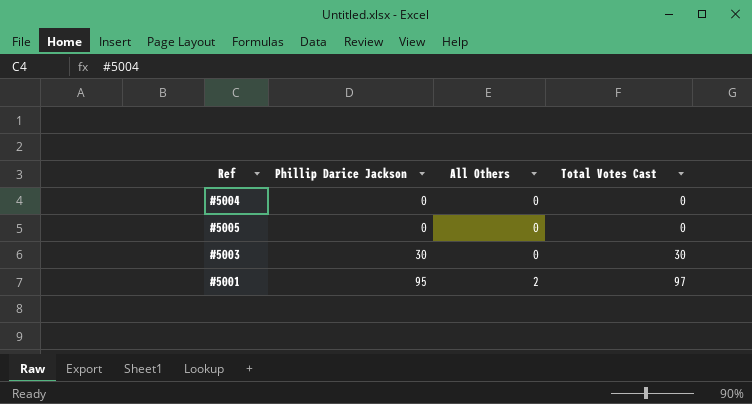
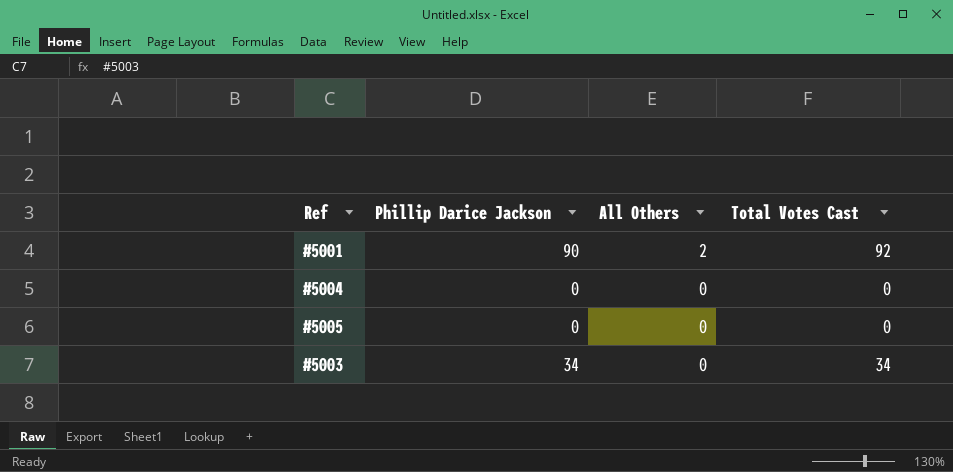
row order: Phillip Darice Jackson ascending -> All Others descending
#5001 | Phillip Darice Jackson: 95 -> 90
#5001 | Total Votes Cast: 97 -> 92
#5003 | Phillip Darice Jackson: 30 -> 34
#5003 | Total Votes Cast: 30 -> 34

